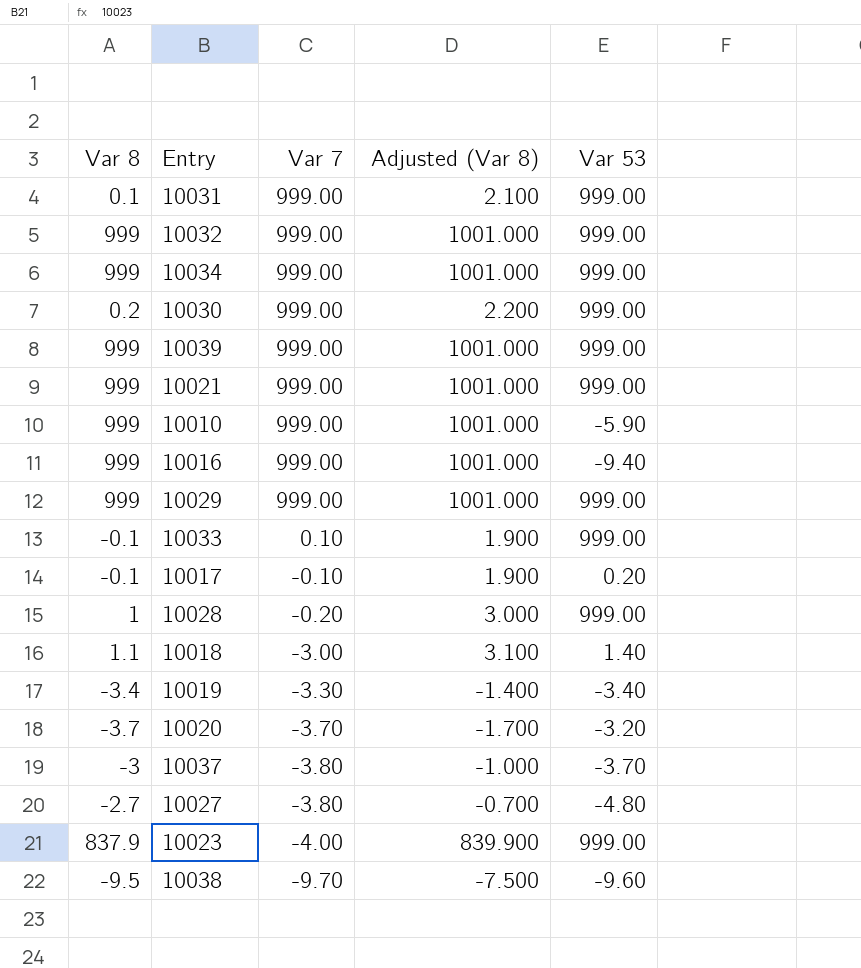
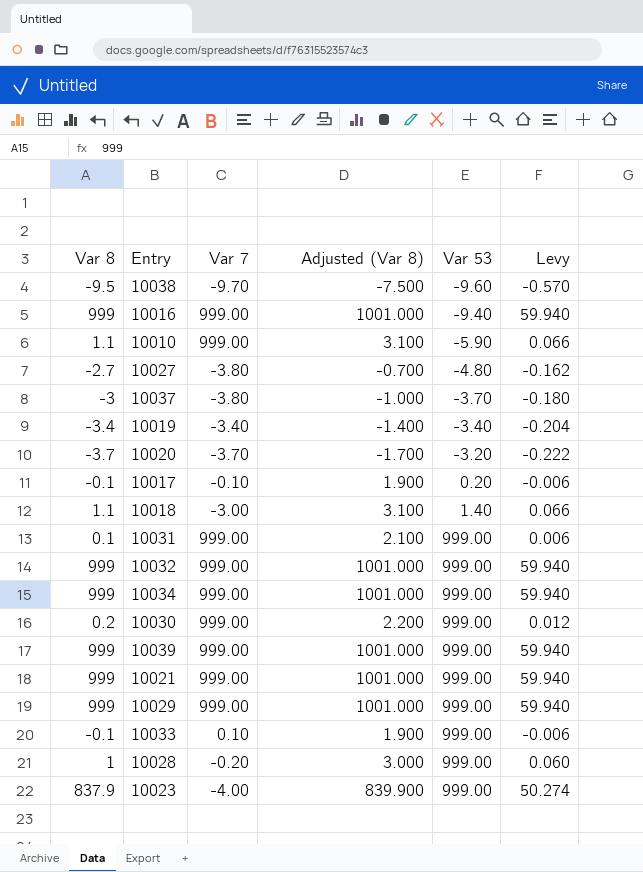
row order: Var 7 descending -> Var 53 ascending
column Levy | formula: none -> [Var 8] * 0.06
10010 | Var 8: 999 -> 1.1
10010 | Adjusted (Var 8): 1001.000 -> 3.100
10019 | Var 7: -3.30 -> -3.40

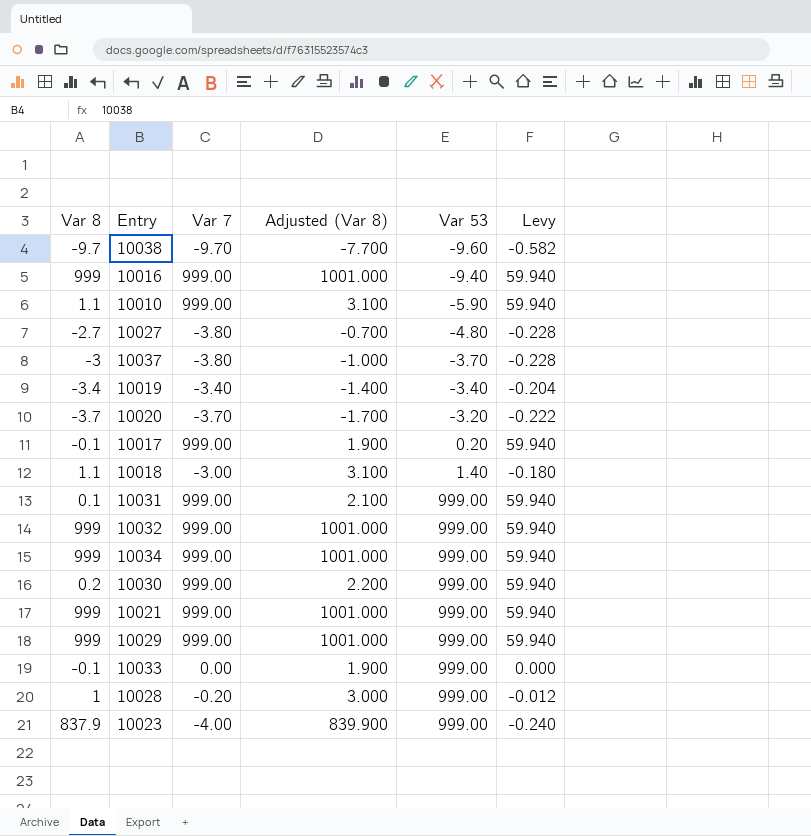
column Levy | formula: [Var 8] * 0.06 -> [Var 7] * 0.06
row 10039: 999 | 999.00 | 1001.000 | 999.00 | 59.940 -> none
10038 | Var 8: -9.5 -> -9.7
10038 | Adjusted (Var 8): -7.500 -> -7.700
10017 | Var 7: -0.10 -> 999.00
10033 | Var 7: 0.10 -> 0.00

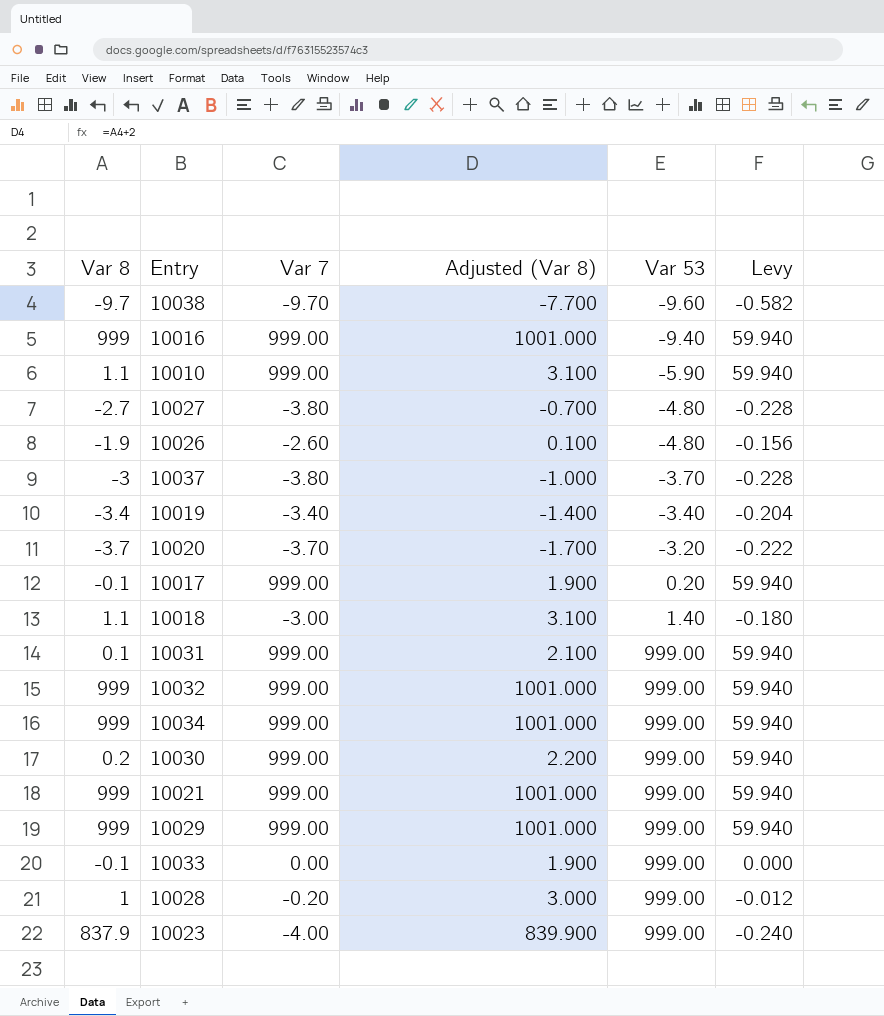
row 10026: none -> -1.9 | -2.60 | 0.100 | -4.80 | -0.156

